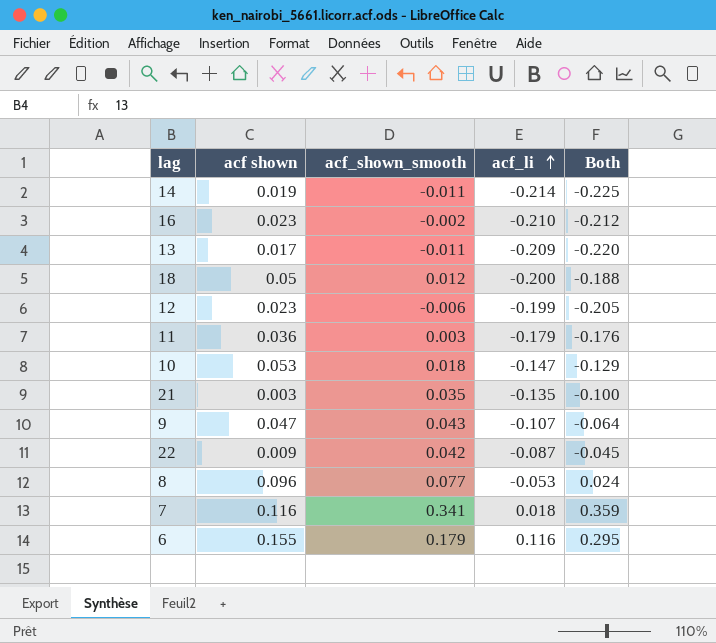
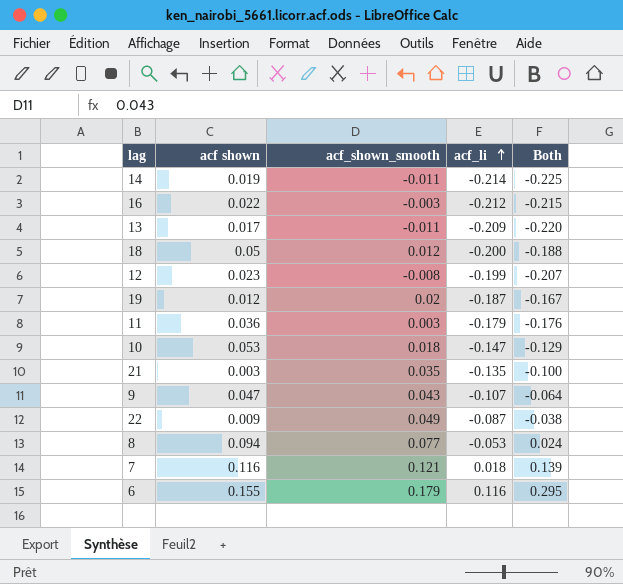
16 | acf shown: 0.023 -> 0.022
16 | acf_shown_smooth: -0.002 -> -0.003
16 | acf_li: -0.210 -> -0.212
16 | Both: -0.212 -> -0.215
12 | acf_shown_smooth: -0.006 -> -0.008
12 | Both: -0.205 -> -0.207
row 19: none -> 0.012 | 0.02 | -0.187 | -0.167
22 | acf_shown_smooth: 0.042 -> 0.049
22 | Both: -0.045 -> -0.038
8 | acf shown: 0.096 -> 0.094
7 | acf_shown_smooth: 0.341 -> 0.121
7 | Both: 0.359 -> 0.139

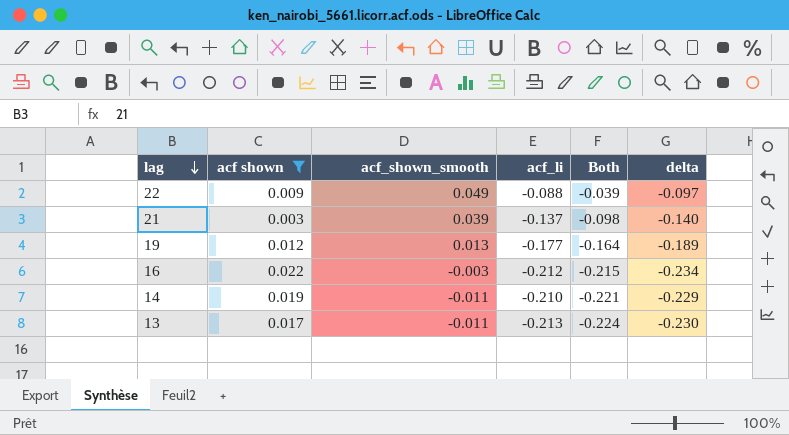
filter: none -> acf shown <= 0.022
row order: acf_li ascending -> lag descending
column delta | formula: none -> [acf_li] - [acf shown]
22 | acf_li: -0.087 -> -0.088
22 | Both: -0.038 -> -0.039
21 | acf_shown_smooth: 0.035 -> 0.039
21 | acf_li: -0.135 -> -0.137
21 | Both: -0.100 -> -0.098
19 | acf_shown_smooth: 0.02 -> 0.013
19 | acf_li: -0.187 -> -0.177
19 | Both: -0.167 -> -0.164
14 | acf_li: -0.214 -> -0.210
14 | Both: -0.225 -> -0.221
13 | acf_li: -0.209 -> -0.213
13 | Both: -0.220 -> -0.224

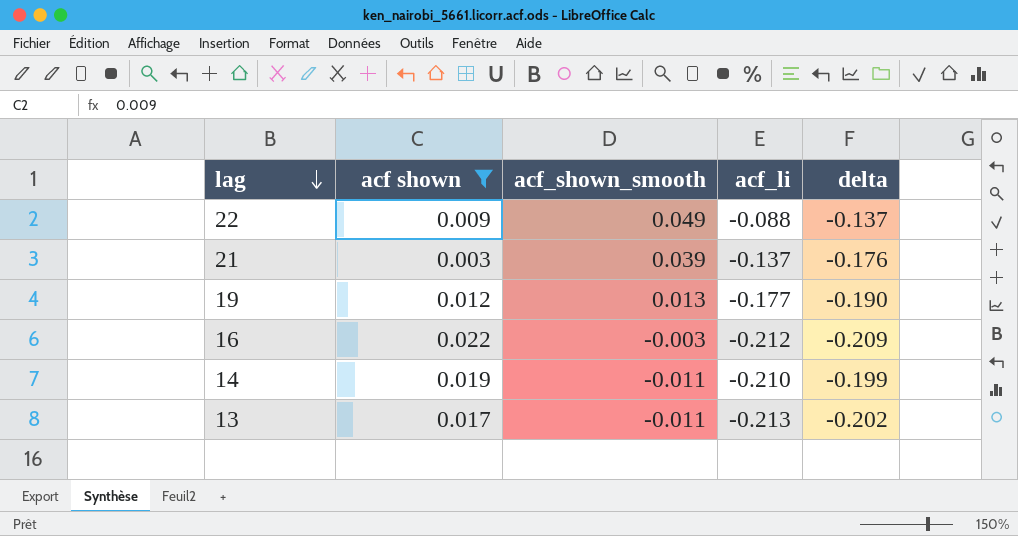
column Both | formula: [acf_shown_smooth] + [acf_li] -> none
column delta | formula: [acf_li] - [acf shown] -> [acf_li] - [acf_shown_smooth]

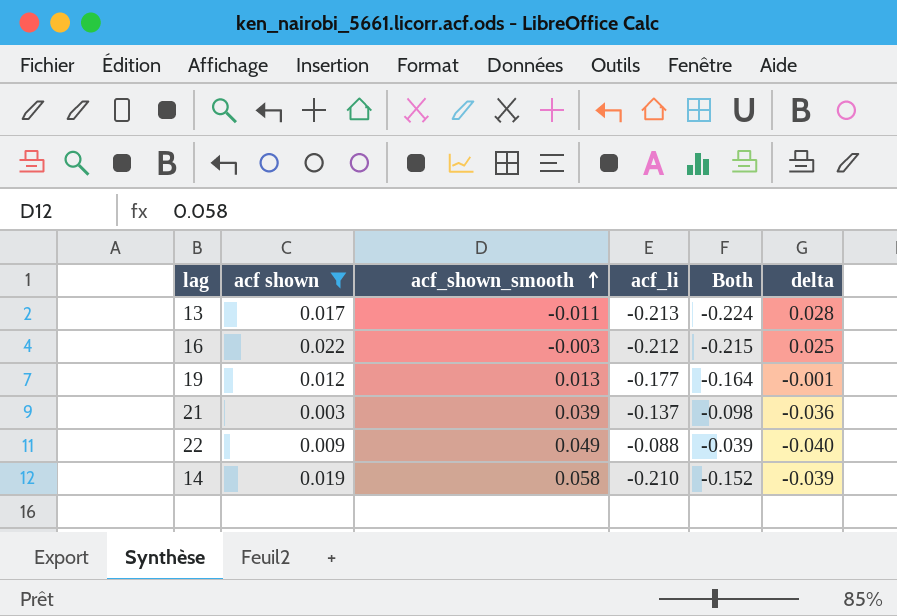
row order: lag descending -> acf_shown_smooth ascending
column Both | formula: none -> [acf_shown_smooth] + [acf_li]
column delta | formula: [acf_li] - [acf_shown_smooth] -> [acf shown] - [acf_shown_smooth]
14 | acf_shown_smooth: -0.011 -> 0.058

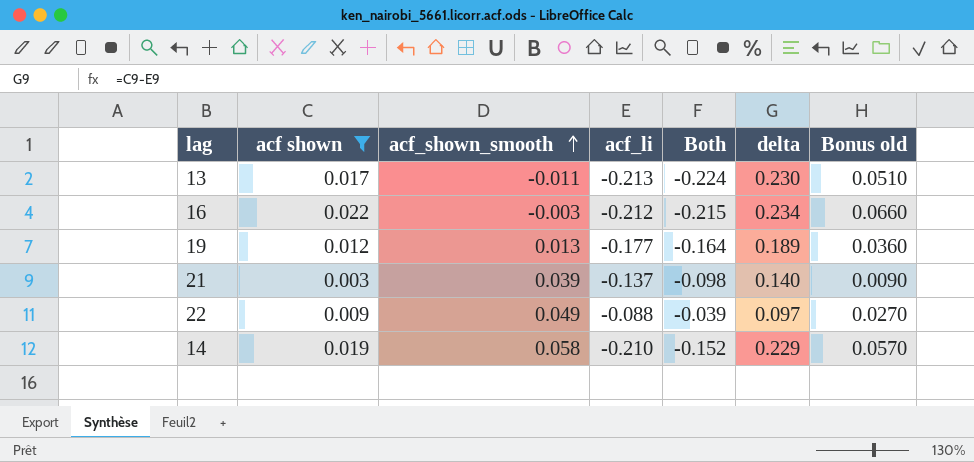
column delta | formula: [acf shown] - [acf_shown_smooth] -> [acf shown] - [acf_li]
column Bonus old | formula: none -> [acf shown] * 3

